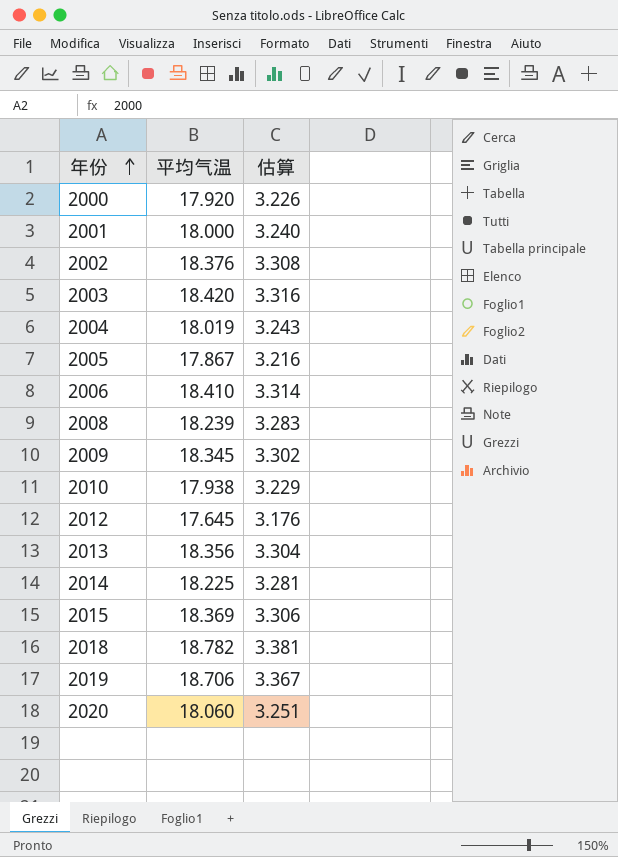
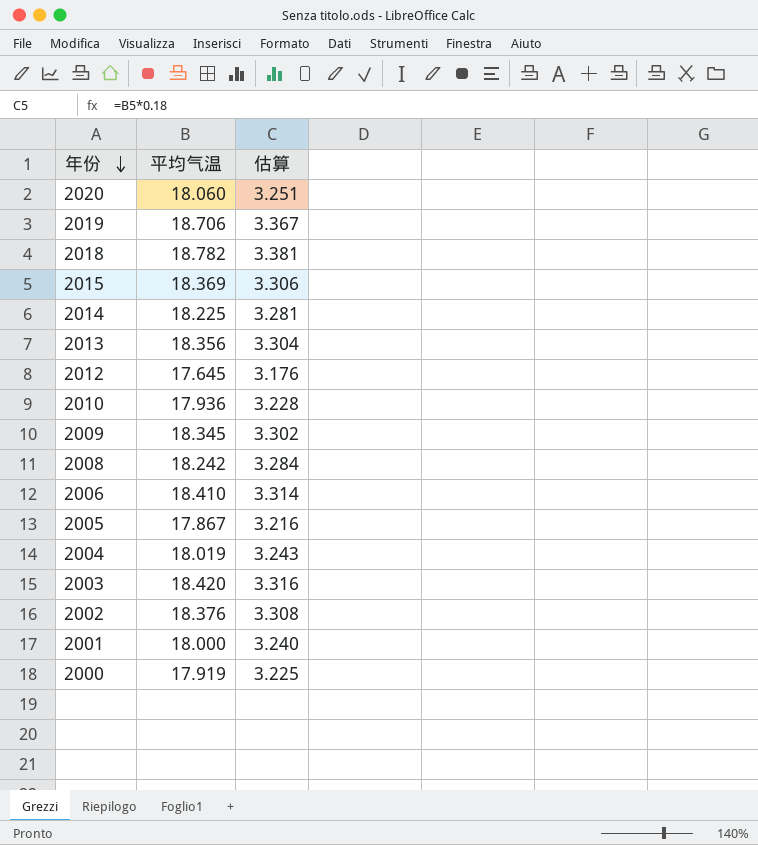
row order: 年份 ascending -> 年份 descending
2010 | 平均气温: 17.938 -> 17.936
2010 | 估算: 3.229 -> 3.228
2008 | 平均气温: 18.239 -> 18.242
2008 | 估算: 3.283 -> 3.284
2000 | 平均气温: 17.920 -> 17.919
2000 | 估算: 3.226 -> 3.225

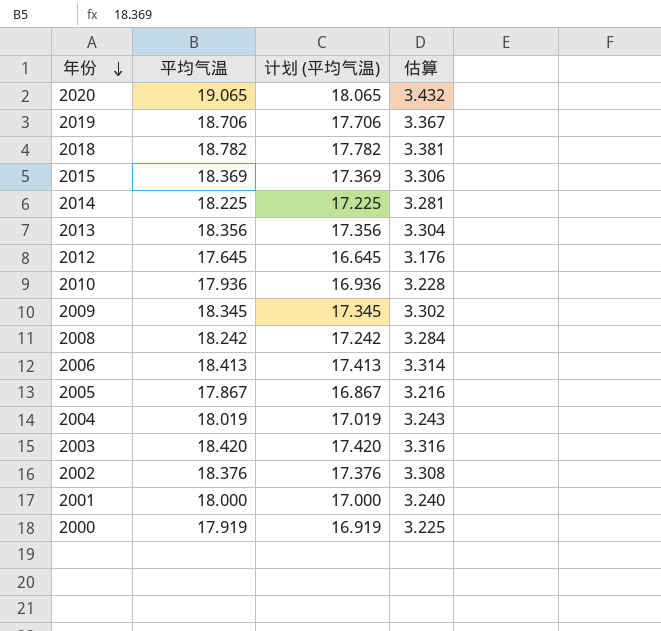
column 计划 (平均气温) | formula: none -> [平均气温] - 1
2020 | 平均气温: 18.060 -> 19.065
2020 | 估算: 3.251 -> 3.432
2006 | 平均气温: 18.410 -> 18.413

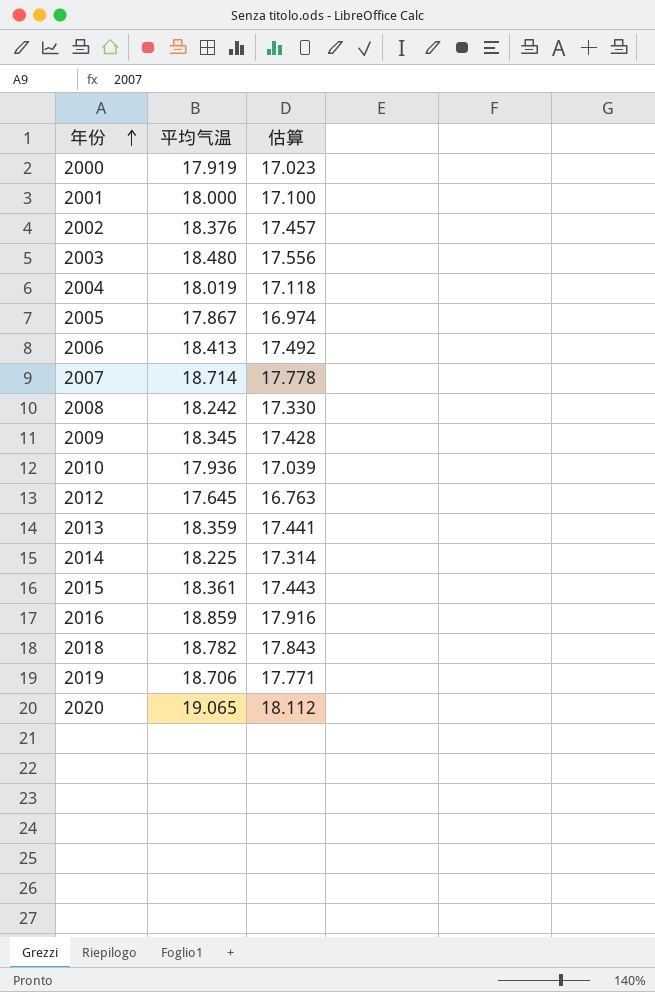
row order: 年份 descending -> 年份 ascending
column 计划 (平均气温) | formula: [平均气温] - 1 -> none
column 估算 | formula: [平均气温] * 0.18 -> [平均气温] * 0.95
2003 | 平均气温: 18.420 -> 18.480
row 2007: none -> 18.714 | 17.778
2013 | 平均气温: 18.356 -> 18.359
2015 | 平均气温: 18.369 -> 18.361
row 2016: none -> 18.859 | 17.916

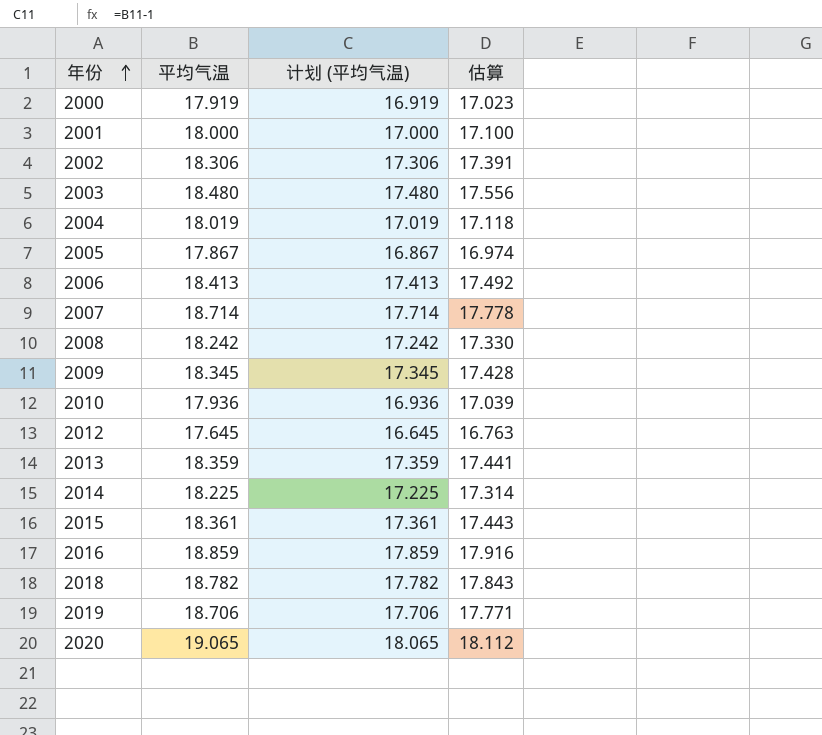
column 计划 (平均气温) | formula: none -> [平均气温] - 1
2002 | 平均气温: 18.376 -> 18.306
2002 | 估算: 17.457 -> 17.391

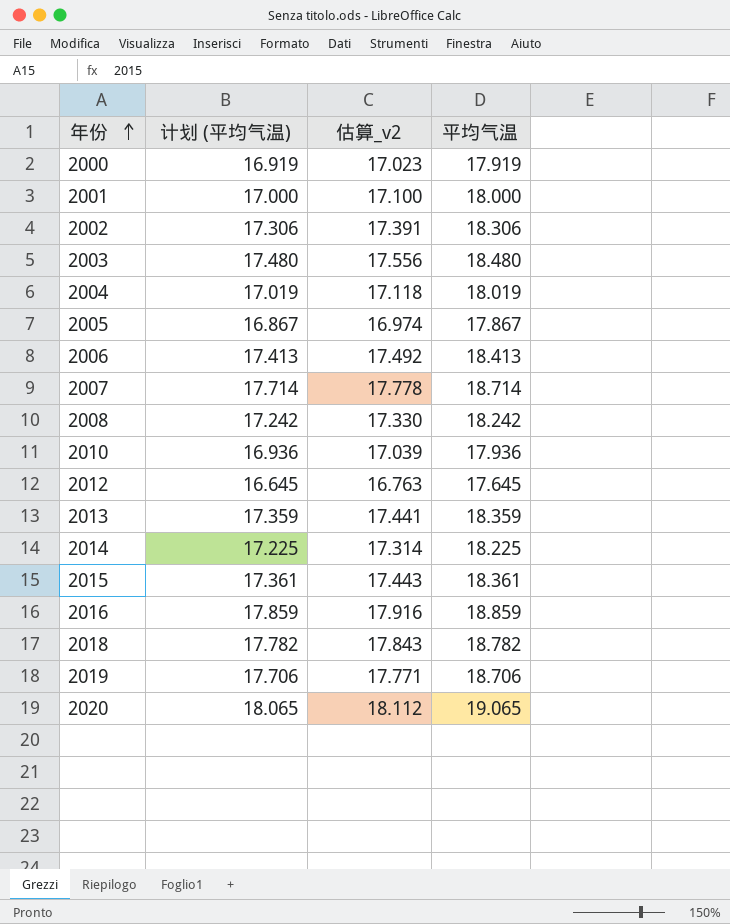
column name: 估算 -> 估算_v2
column 平均气温 | position: 2 -> 4
row 2009: 18.345 | 17.345 | 17.428 -> none

